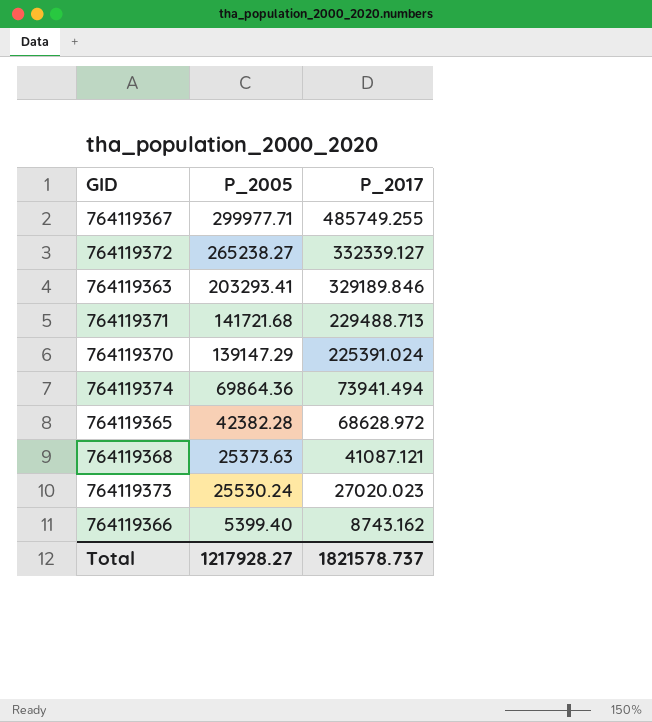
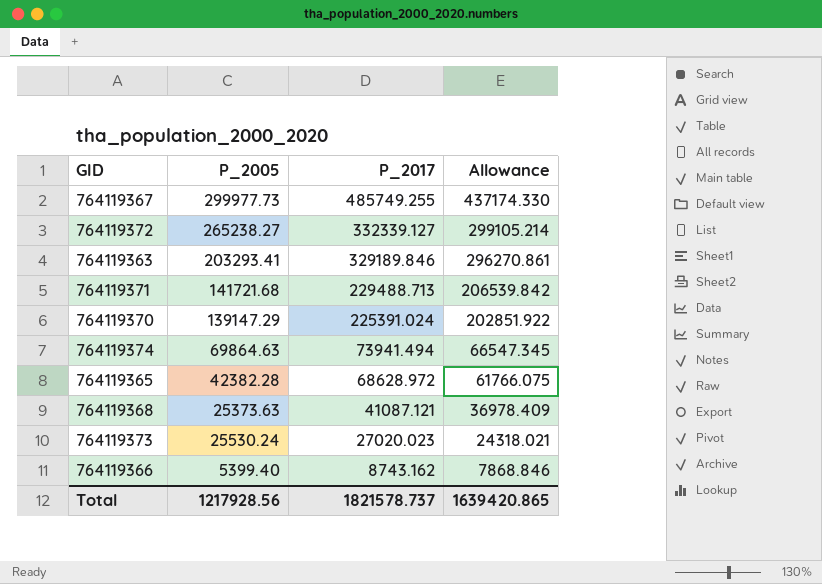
column Allowance | formula: none -> [P_2017] * 0.9
764119367 | P_2005: 299977.71 -> 299977.73
764119374 | P_2005: 69864.36 -> 69864.63
Total | P_2005: 1217928.27 -> 1217928.56

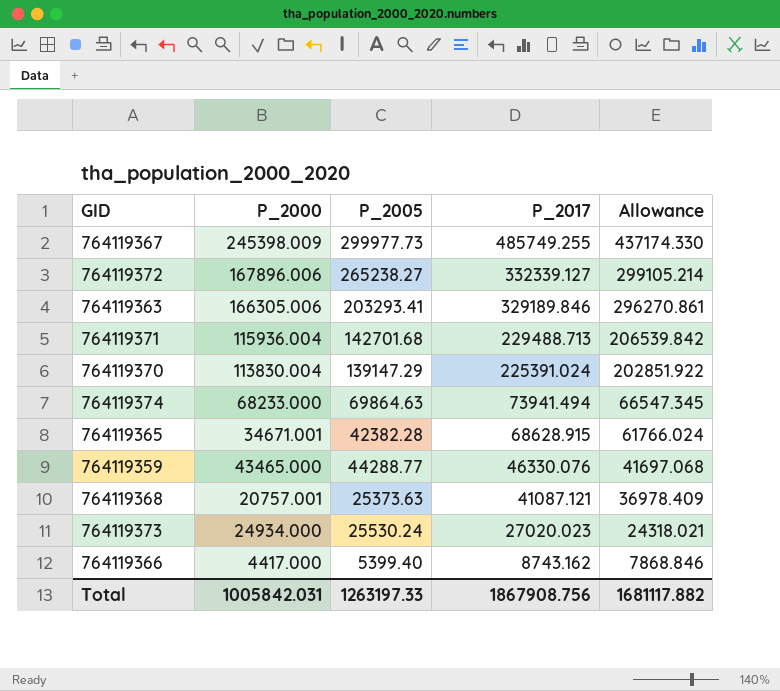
column P_2000 | position: none -> 2
764119371 | P_2005: 141721.68 -> 142701.68
764119365 | P_2017: 68628.972 -> 68628.915
764119365 | Allowance: 61766.075 -> 61766.024
row 764119359: none -> 43465.000 | 44288.77 | 46330.076 | 41697.068
Total | P_2005: 1217928.56 -> 1263197.33
Total | P_2017: 1821578.737 -> 1867908.756
Total | Allowance: 1639420.865 -> 1681117.882

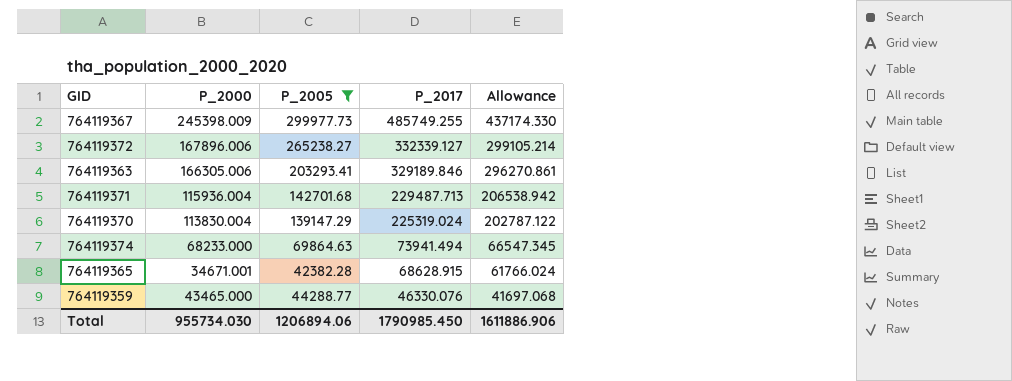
filter: none -> P_2005 >= 42382.28
764119371 | P_2017: 229488.713 -> 229487.713
764119371 | Allowance: 206539.842 -> 206538.942
764119370 | P_2017: 225391.024 -> 225319.024
764119370 | Allowance: 202851.922 -> 202787.122
Total | P_2000: 1005842.031 -> 955734.030
Total | P_2005: 1263197.33 -> 1206894.06
Total | P_2017: 1867908.756 -> 1790985.450
Total | Allowance: 1681117.882 -> 1611886.906

